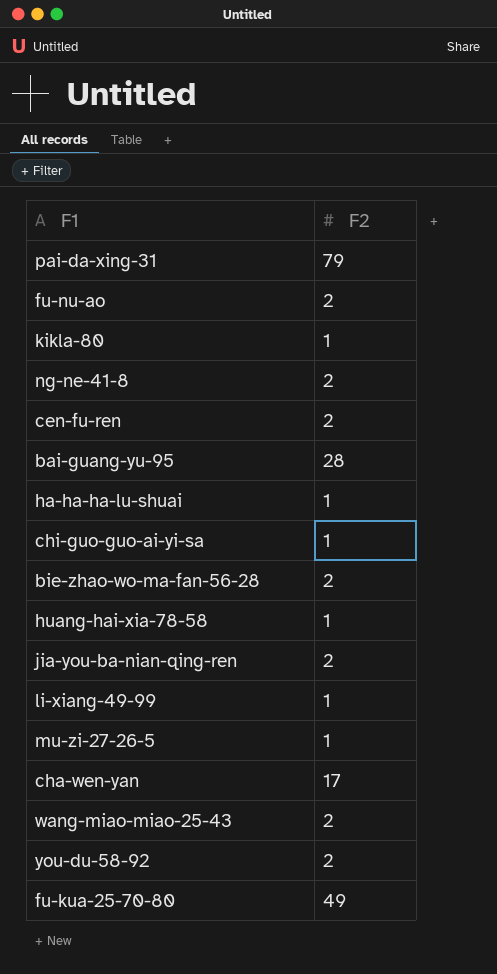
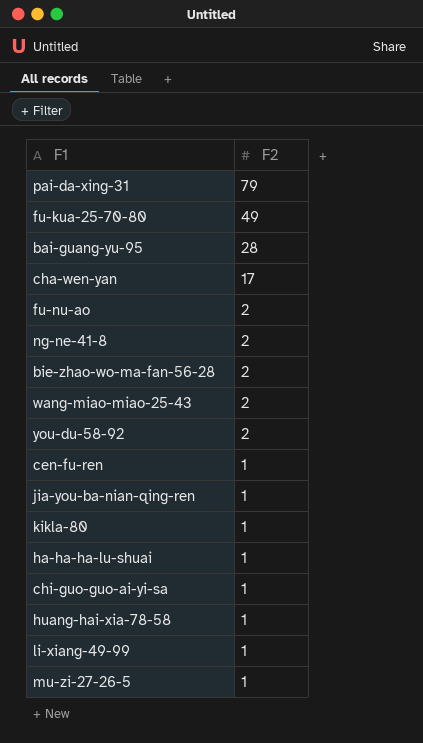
row order: none -> F2 descending
cen-fu-ren | F2: 2 -> 1
jia-you-ba-nian-qing-ren | F2: 2 -> 1

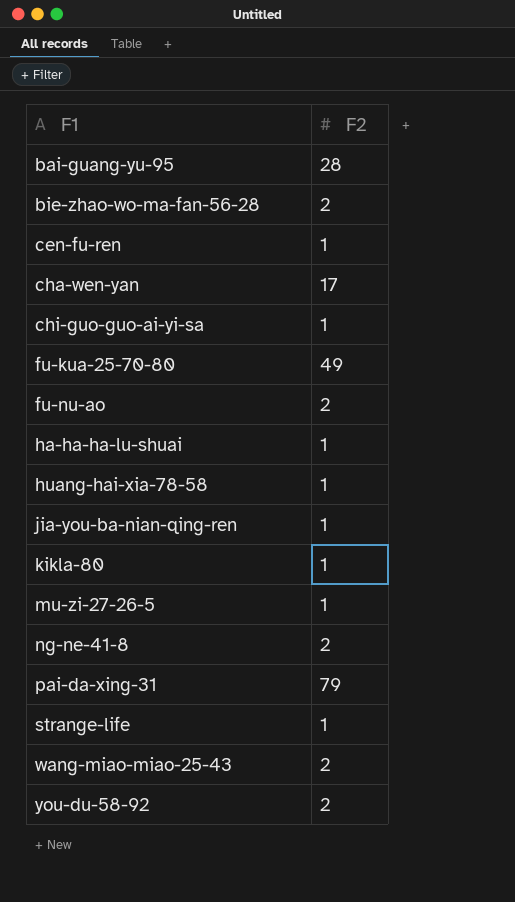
row order: F2 descending -> F1 ascending
row li-xiang-49-99: 1 -> none
row strange-life: none -> 1

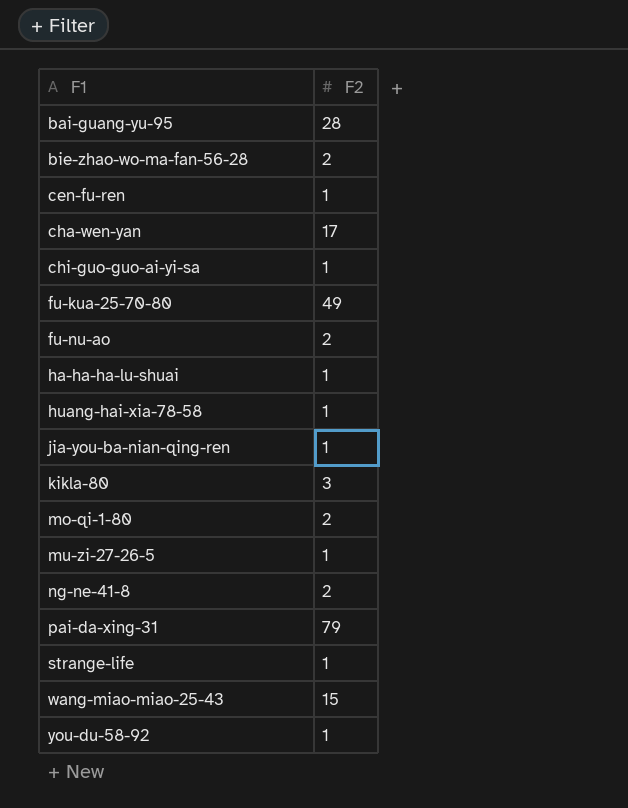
kikla-80 | F2: 1 -> 3
row mo-qi-1-80: none -> 2
wang-miao-miao-25-43 | F2: 2 -> 15
you-du-58-92 | F2: 2 -> 1

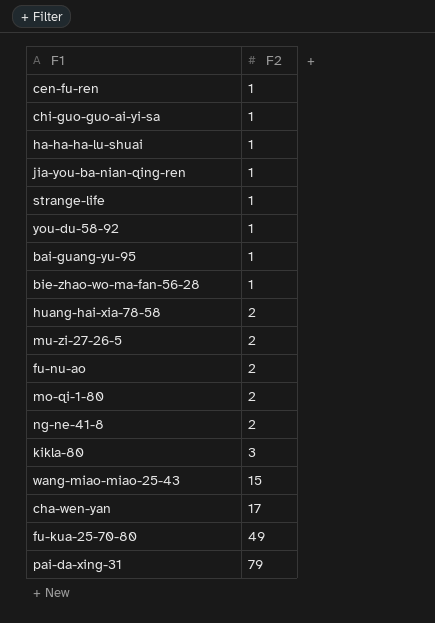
row order: F1 ascending -> F2 ascending
bai-guang-yu-95 | F2: 28 -> 1
bie-zhao-wo-ma-fan-56-28 | F2: 2 -> 1
huang-hai-xia-78-58 | F2: 1 -> 2
mu-zi-27-26-5 | F2: 1 -> 2

